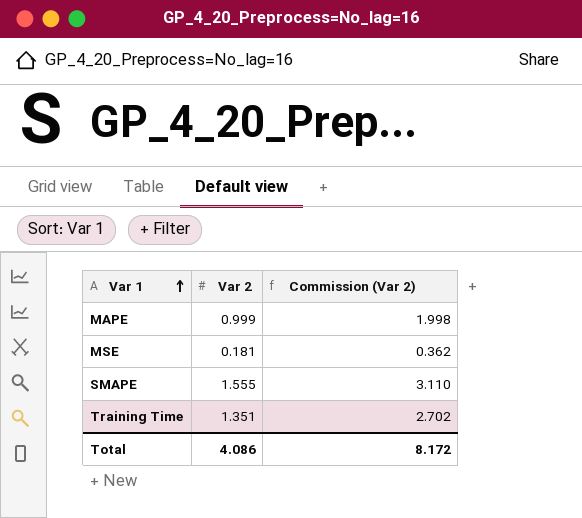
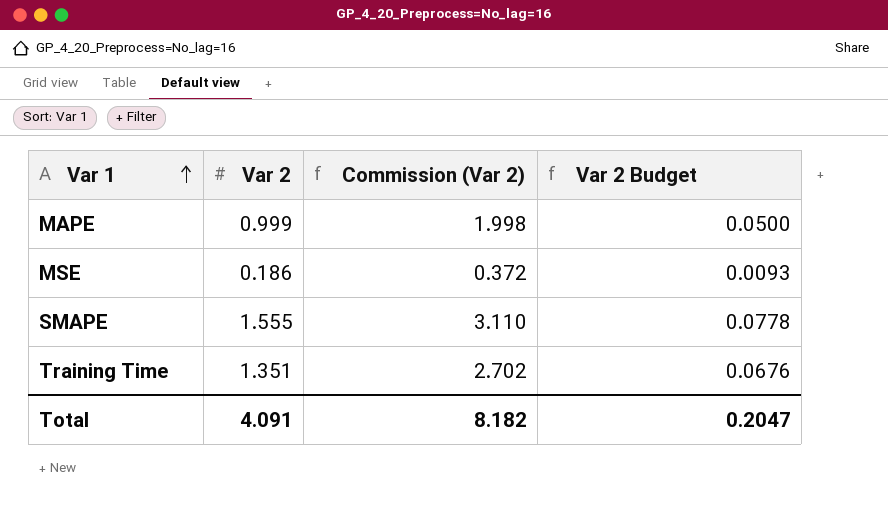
column Var 2 Budget | formula: none -> [Var 2] * 0.05
MSE | Var 2: 0.181 -> 0.186
MSE | Commission (Var 2): 0.362 -> 0.372
Total | Var 2: 4.086 -> 4.091
Total | Commission (Var 2): 8.172 -> 8.182

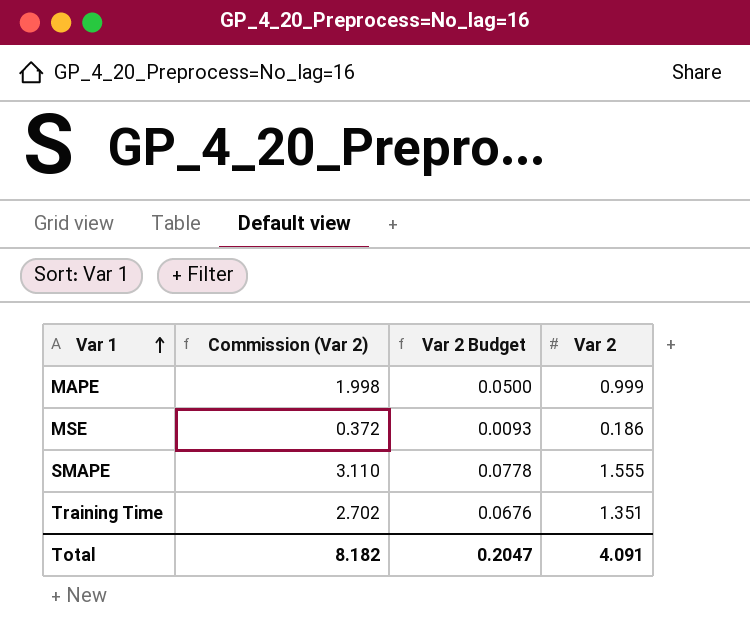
column Var 2 | position: 2 -> 4

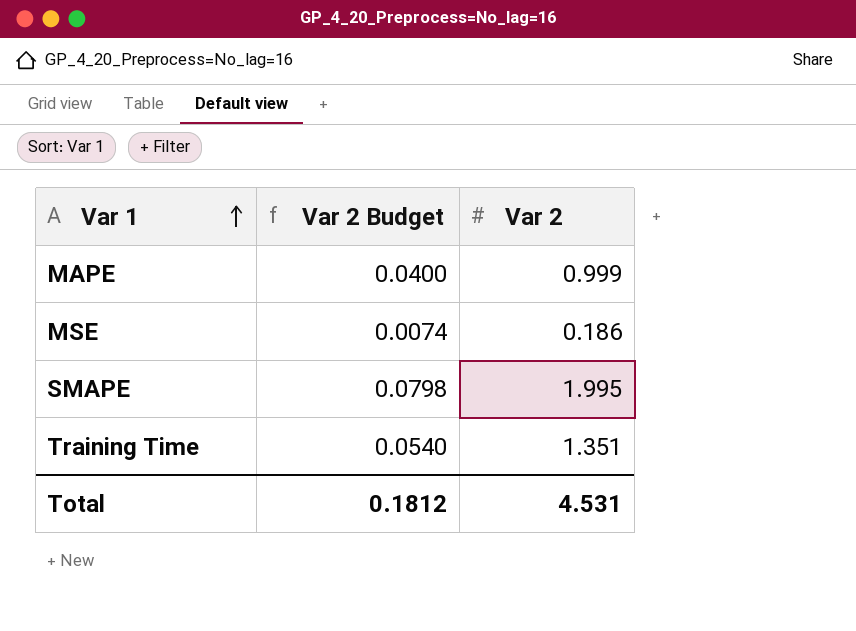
column Commission (Var 2) | formula: [Var 2] * 2 -> none
column Var 2 Budget | formula: [Var 2] * 0.05 -> [Var 2] * 0.04
SMAPE | Var 2: 1.555 -> 1.995
Total | Var 2 Budget: 0.2047 -> 0.1812
Total | Var 2: 4.091 -> 4.531

